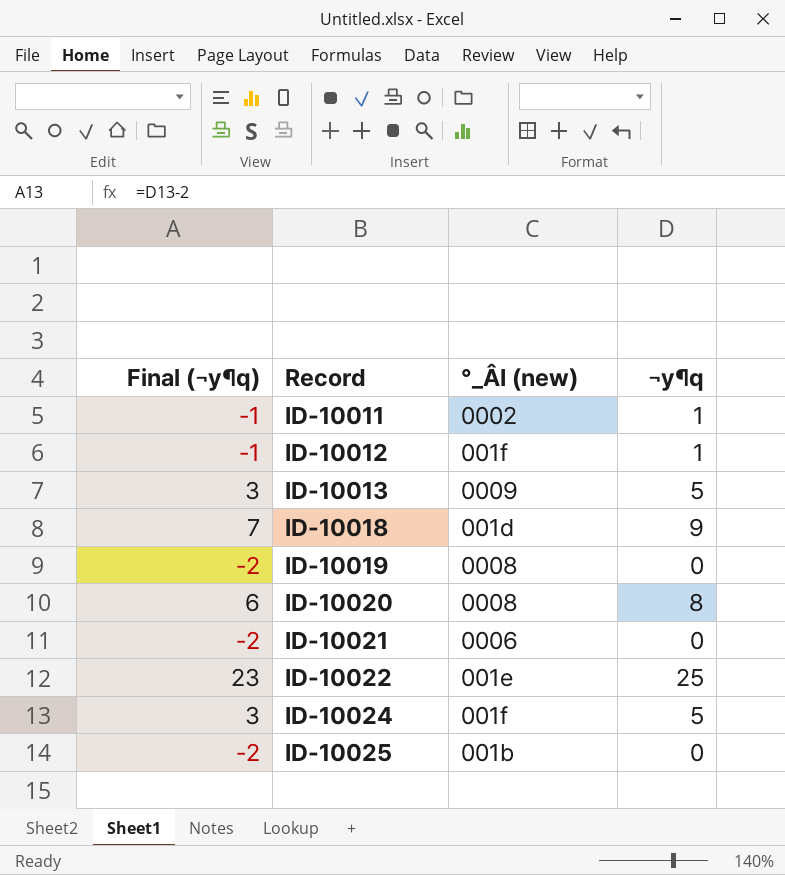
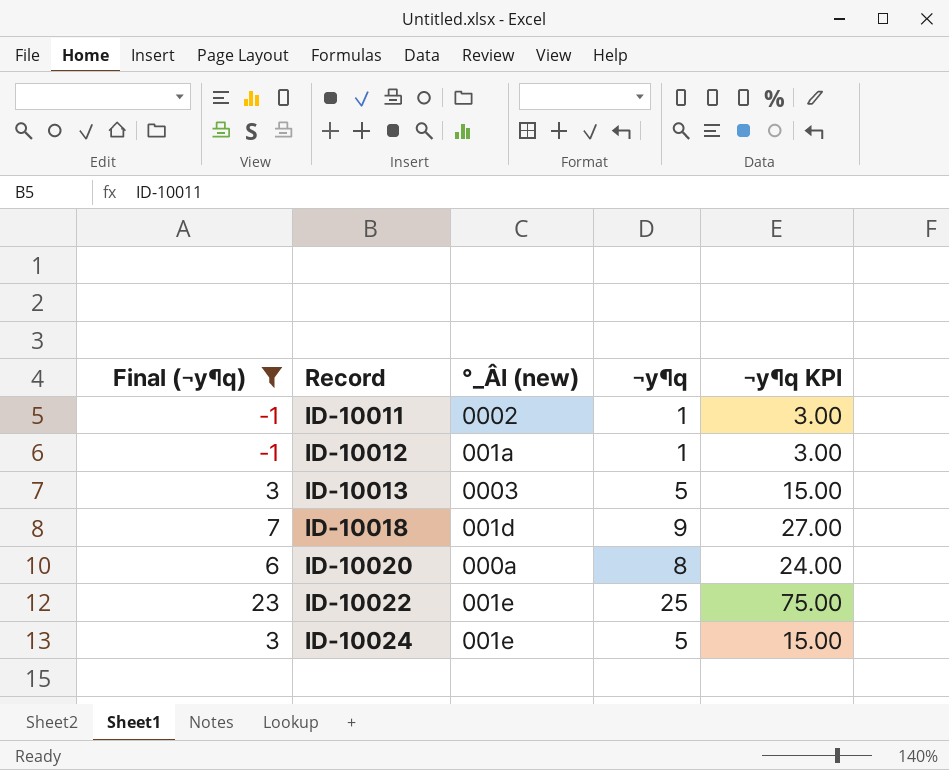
filter: none -> Final (¬y¶q) != -2
column ¬y¶q KPI | formula: none -> [¬y¶q] * 3
ID-10012 | °_ÂI (new): 001f -> 001a
ID-10013 | °_ÂI (new): 0009 -> 0003
ID-10020 | °_ÂI (new): 0008 -> 000a
ID-10024 | °_ÂI (new): 001f -> 001e

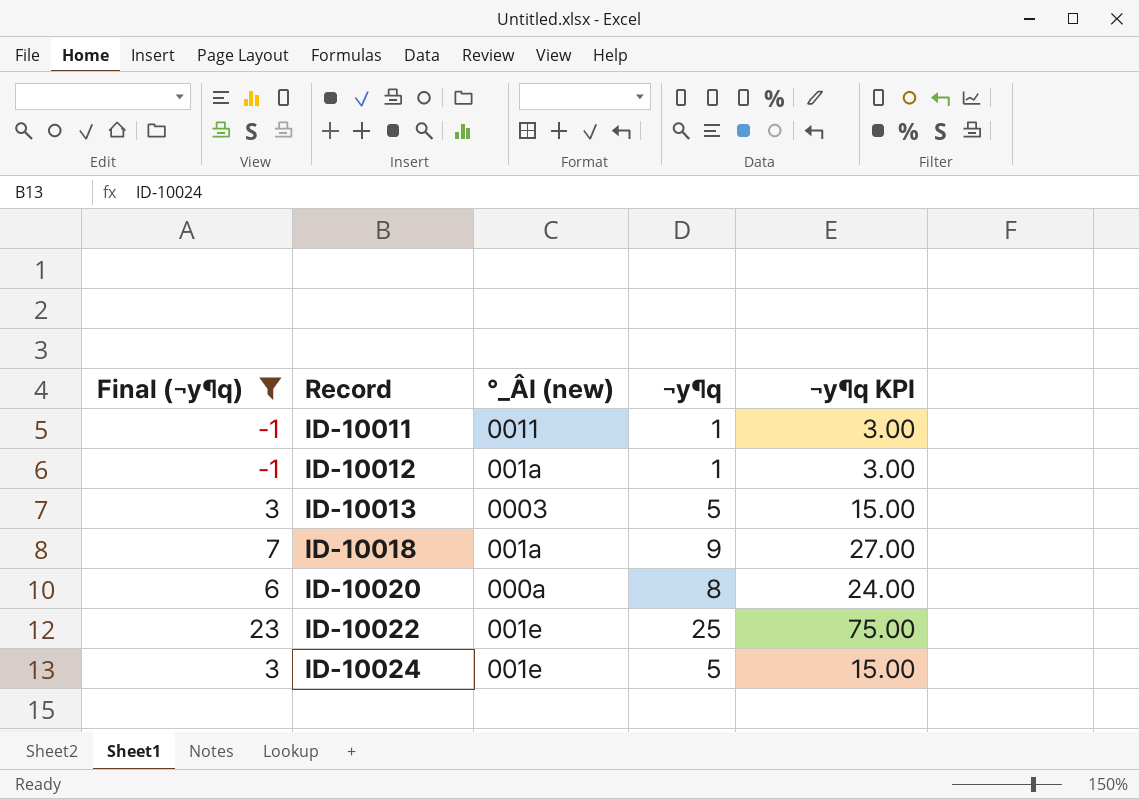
ID-10011 | °_ÂI (new): 0002 -> 0011
ID-10018 | °_ÂI (new): 001d -> 001a

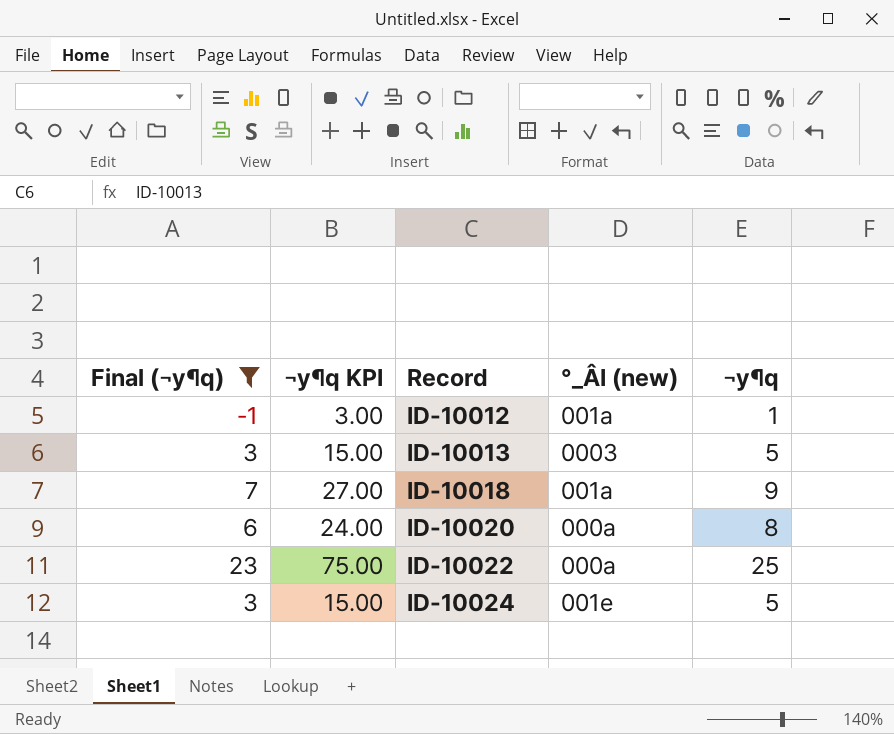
column ¬y¶q KPI | position: 5 -> 2
row ID-10011: -1 | 0011 | 1 | 3.00 -> none
ID-10022 | °_ÂI (new): 001e -> 000a

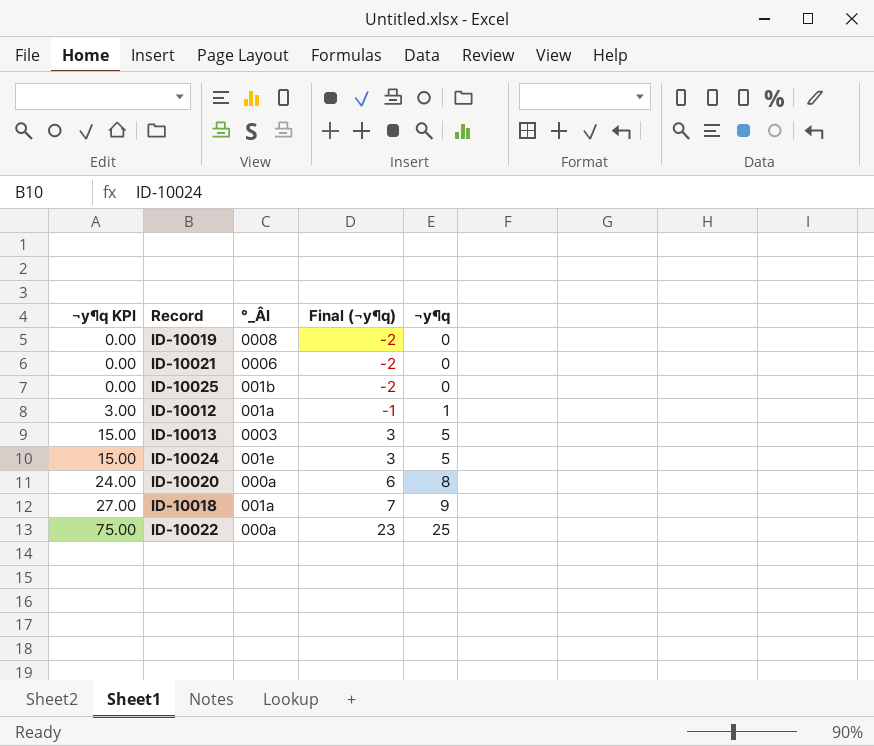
filter: Final (¬y¶q) != -2 -> none
row order: Record ascending -> ¬y¶q KPI ascending
column name: °_ÂI (new) -> °_ÂI
column Final (¬y¶q) | position: 1 -> 4

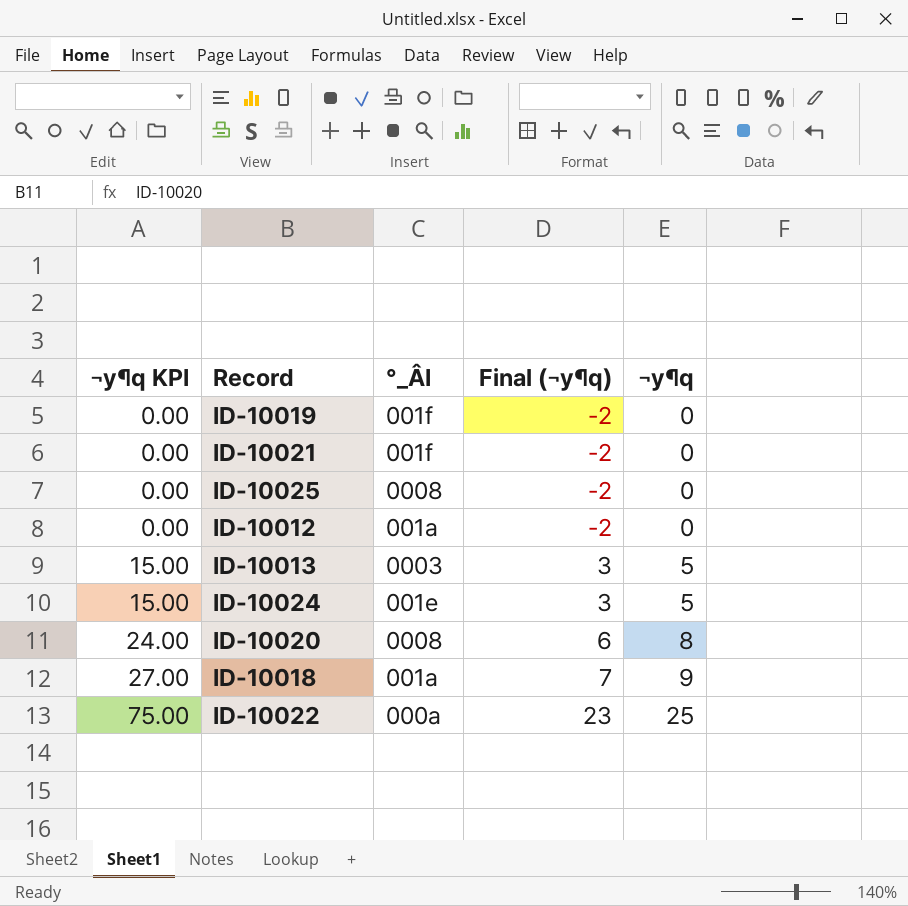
ID-10019 | °_ÂI: 0008 -> 001f
ID-10021 | °_ÂI: 0006 -> 001f
ID-10025 | °_ÂI: 001b -> 0008
ID-10012 | ¬y¶q KPI: 3.00 -> 0.00
ID-10012 | Final (¬y¶q): -1 -> -2
ID-10012 | ¬y¶q: 1 -> 0
ID-10020 | °_ÂI: 000a -> 0008

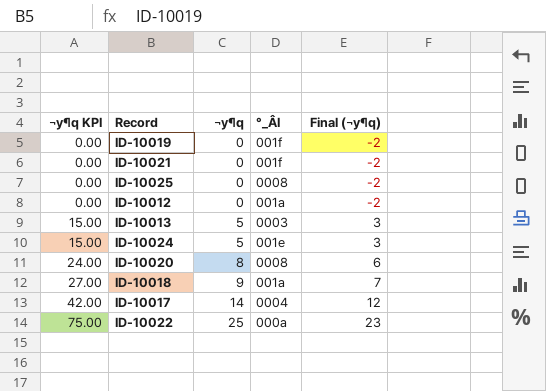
column ¬y¶q | position: 5 -> 3
row ID-10017: none -> 42.00 | 14 | 0004 | 12

